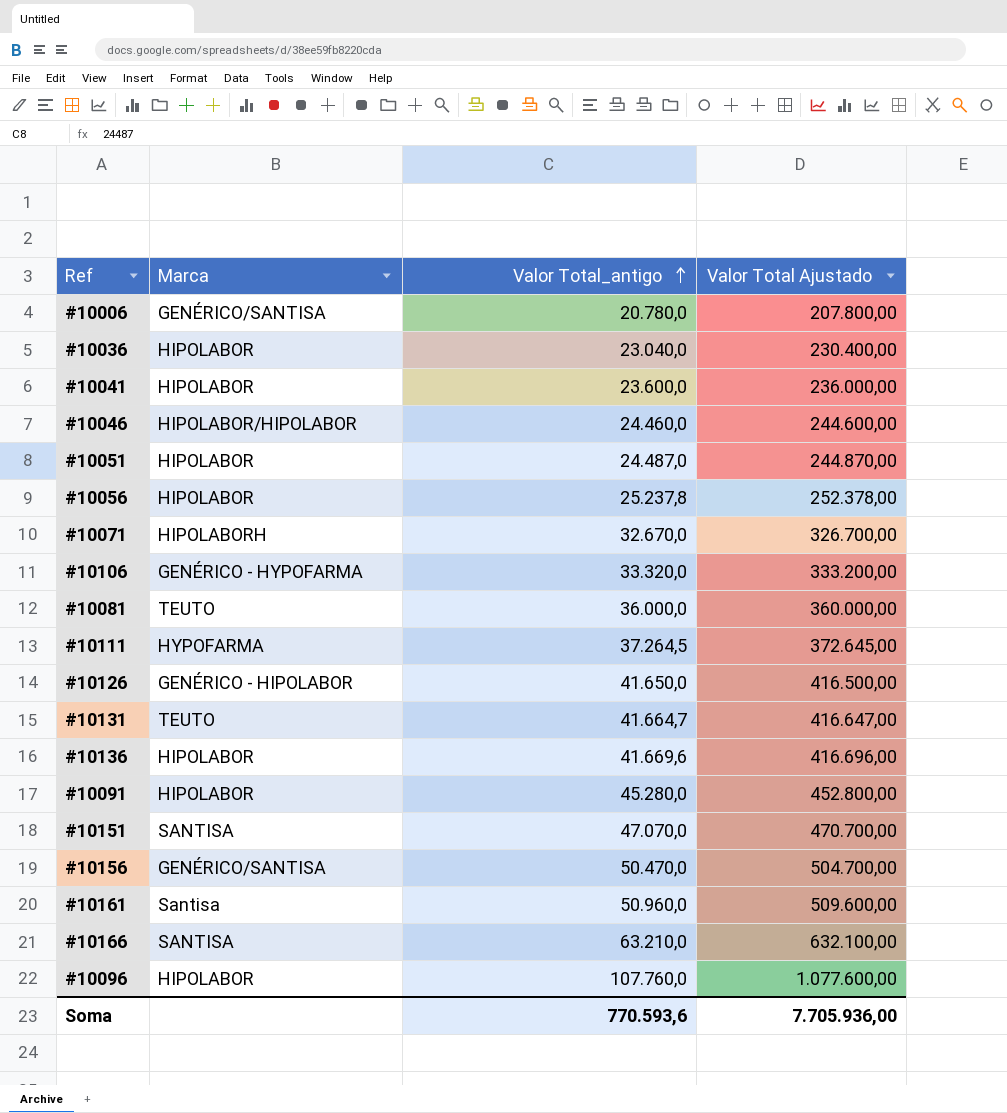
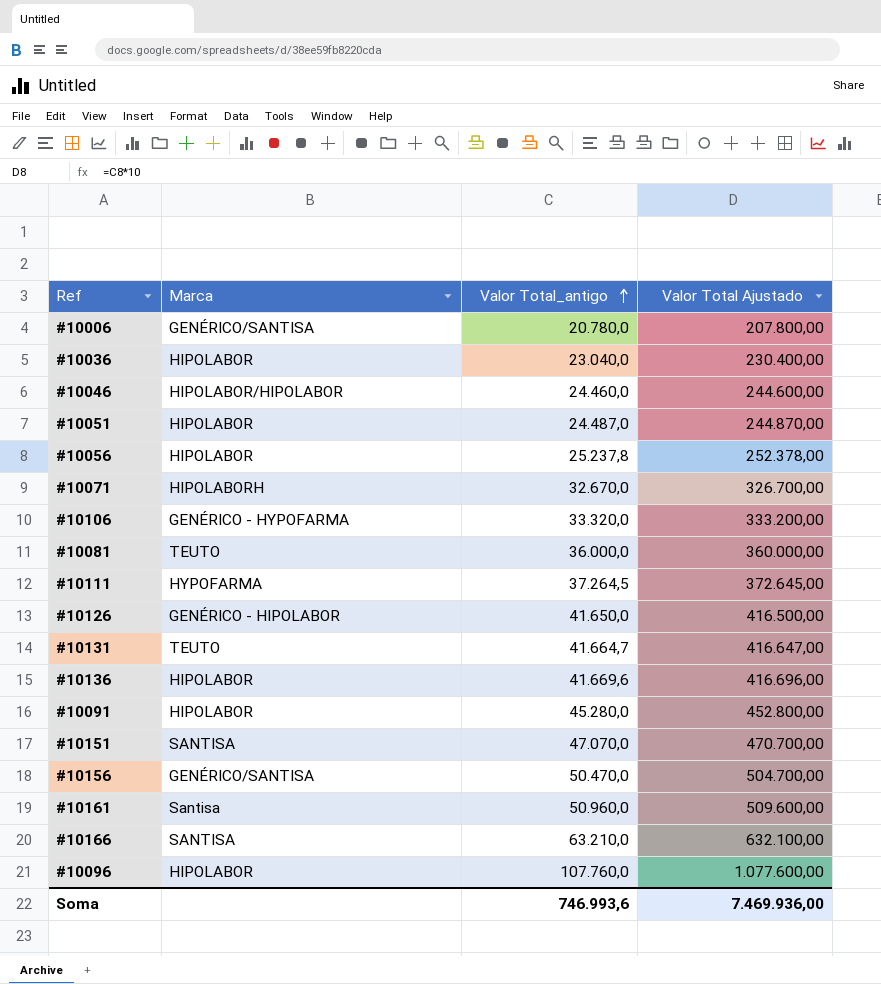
row #10041: HIPOLABOR | 23.600,0 | 236.000,00 -> none
Soma | Valor Total_antigo: 770.593,6 -> 746.993,6
Soma | Valor Total Ajustado: 7.705.936,00 -> 7.469.936,00

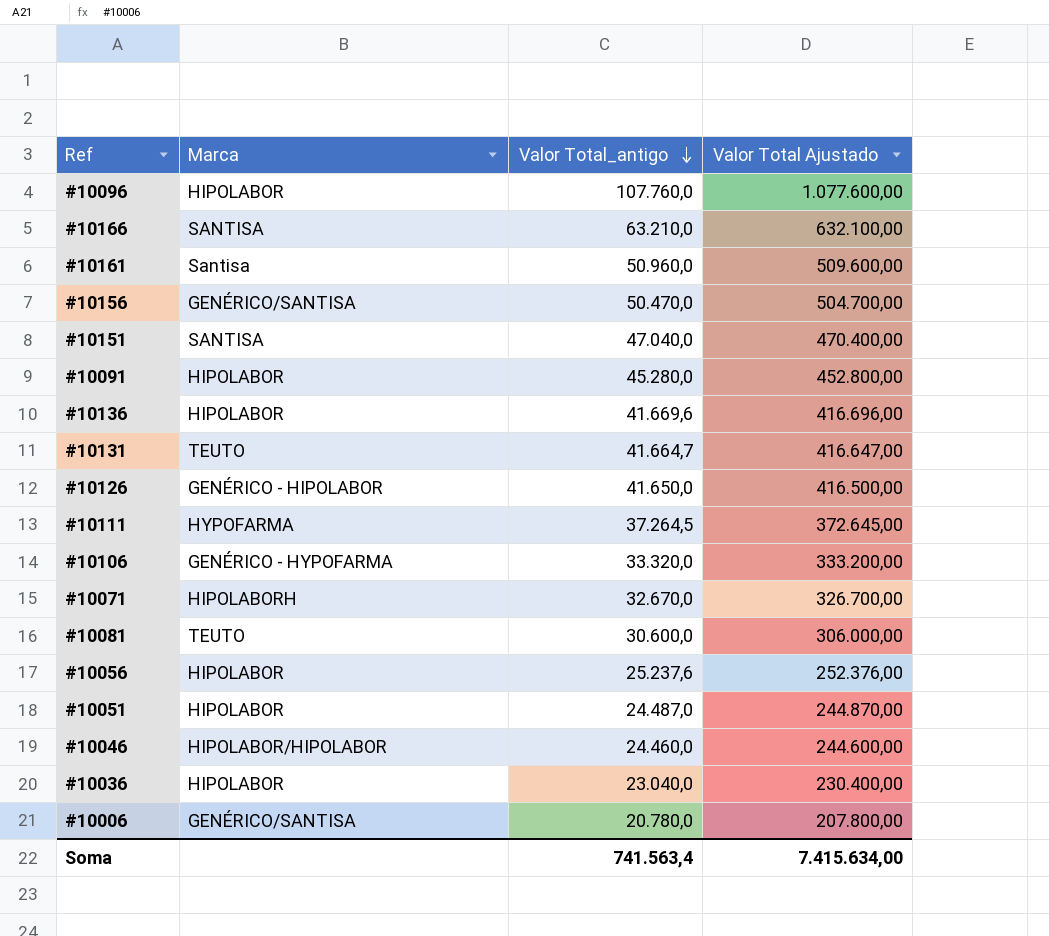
row order: Valor Total_antigo ascending -> Valor Total_antigo descending
#10151 | Valor Total_antigo: 47.070,0 -> 47.040,0
#10151 | Valor Total Ajustado: 470.700,00 -> 470.400,00
#10081 | Valor Total_antigo: 36.000,0 -> 30.600,0
#10081 | Valor Total Ajustado: 360.000,00 -> 306.000,00
#10056 | Valor Total_antigo: 25.237,8 -> 25.237,6
#10056 | Valor Total Ajustado: 252.378,00 -> 252.376,00
Soma | Valor Total_antigo: 746.993,6 -> 741.563,4
Soma | Valor Total Ajustado: 7.469.936,00 -> 7.415.634,00

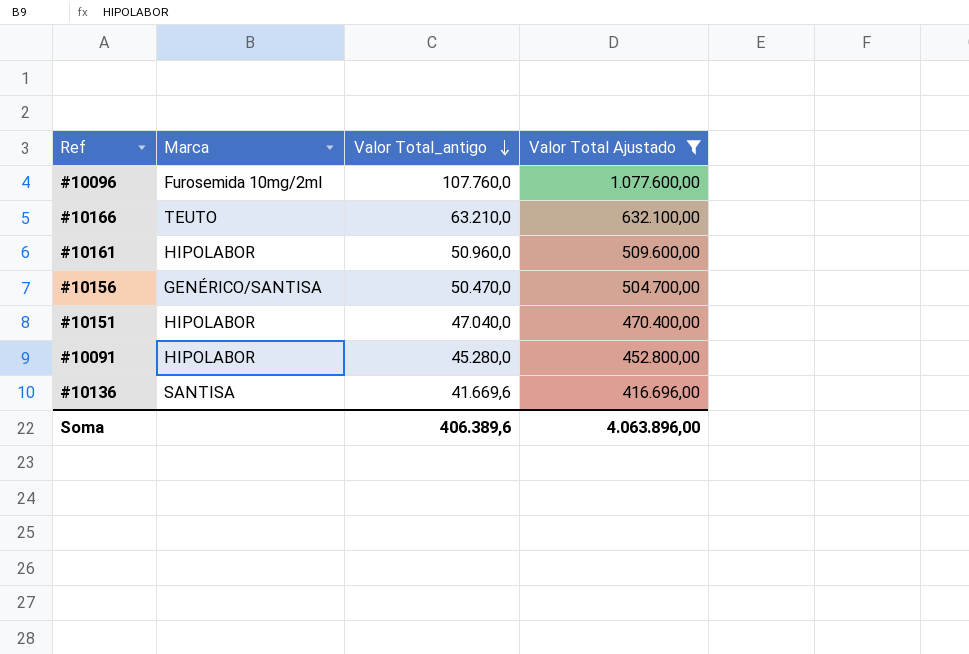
filter: none -> Valor Total Ajustado >= 416.696,00
#10096 | Marca: HIPOLABOR -> Furosemida 10mg/2ml
#10166 | Marca: SANTISA -> TEUTO
#10161 | Marca: Santisa -> HIPOLABOR
#10151 | Marca: SANTISA -> HIPOLABOR
#10136 | Marca: HIPOLABOR -> SANTISA
Soma | Valor Total_antigo: 741.563,4 -> 406.389,6
Soma | Valor Total Ajustado: 7.415.634,00 -> 4.063.896,00

